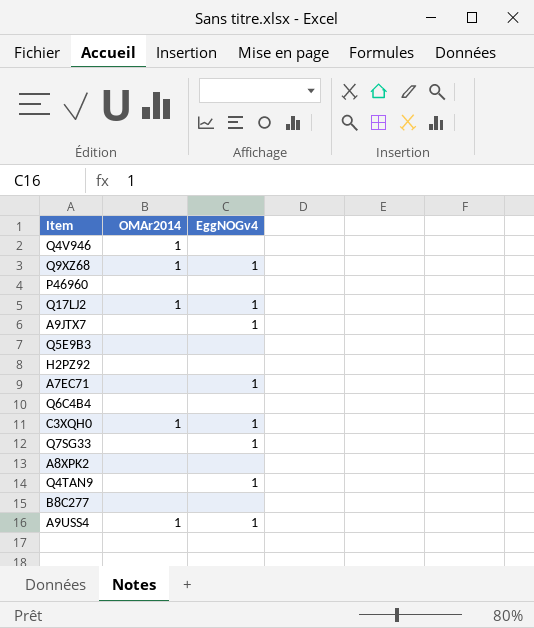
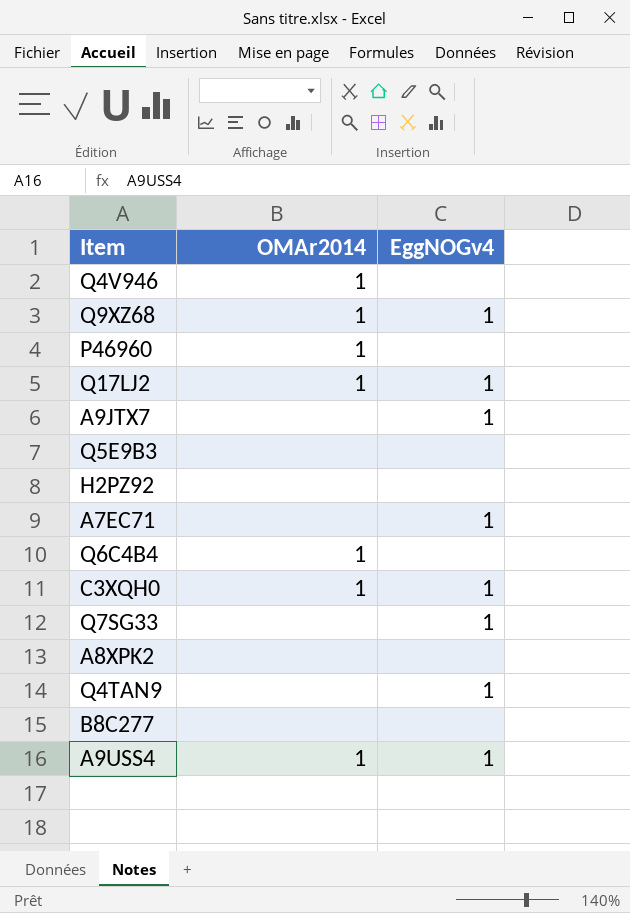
P46960 | OMAr2014: none -> 1
Q6C4B4 | OMAr2014: none -> 1

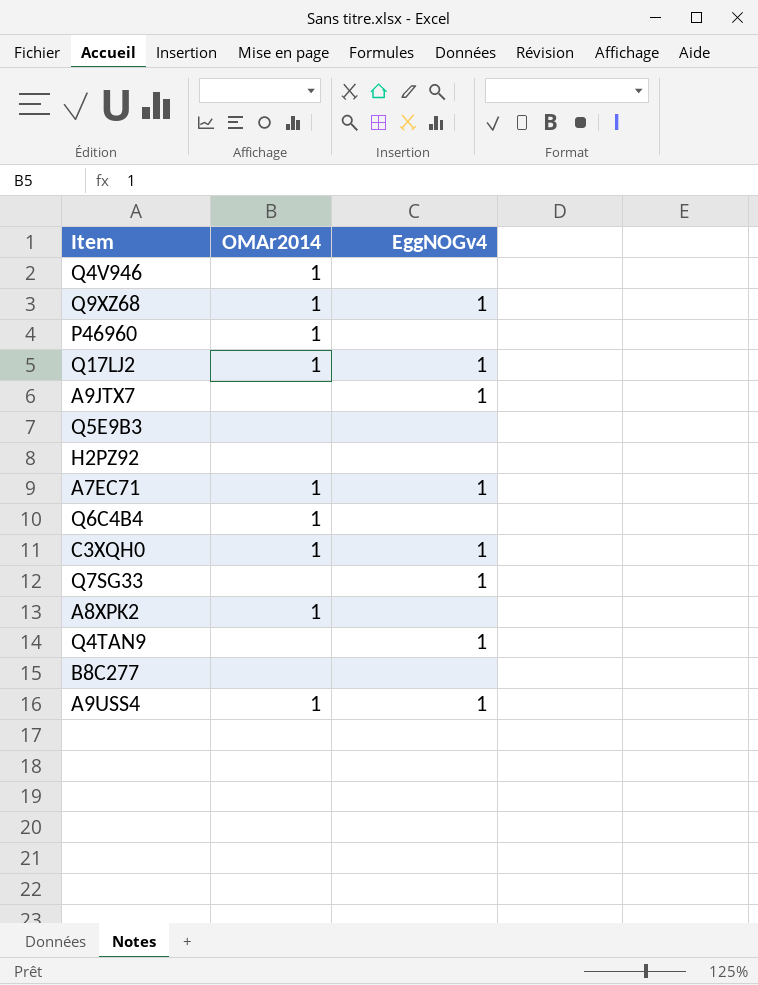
A7EC71 | OMAr2014: none -> 1
A8XPK2 | OMAr2014: none -> 1

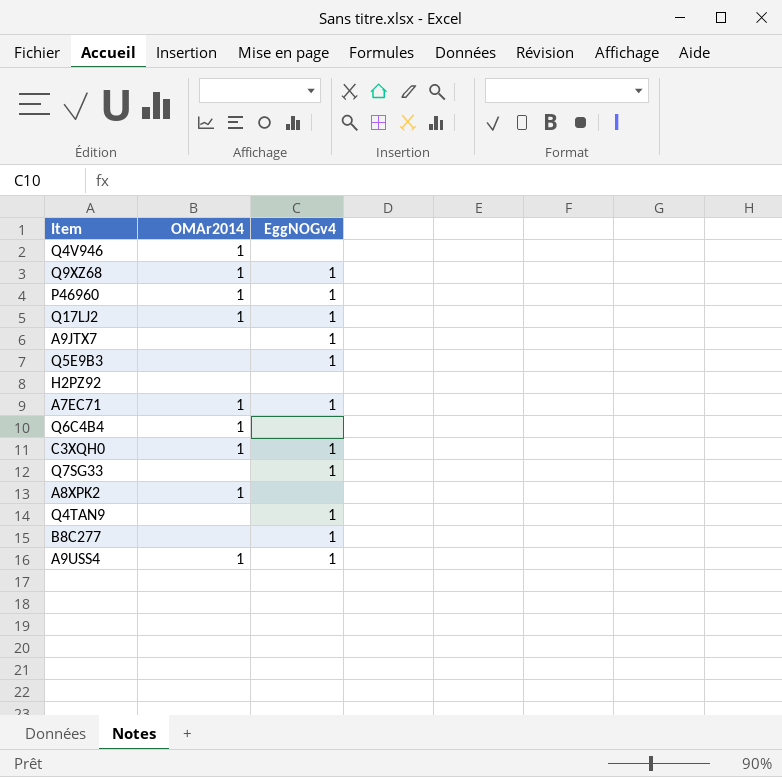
P46960 | EggNOGv4: none -> 1
Q5E9B3 | EggNOGv4: none -> 1
B8C277 | EggNOGv4: none -> 1

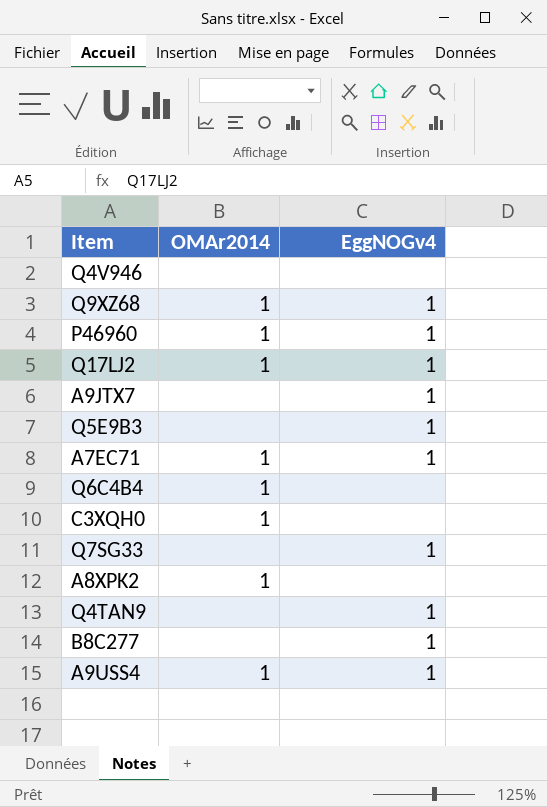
row H2PZ92: none | none -> none
Q4V946 | OMAr2014: 1 -> none
C3XQH0 | EggNOGv4: 1 -> none

